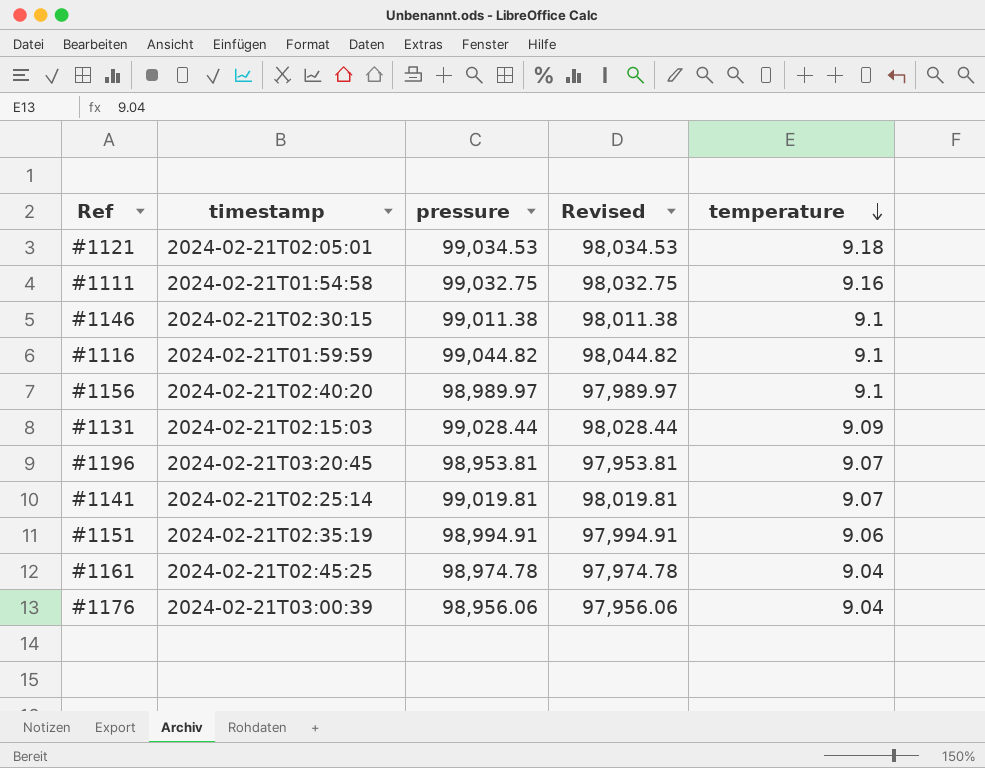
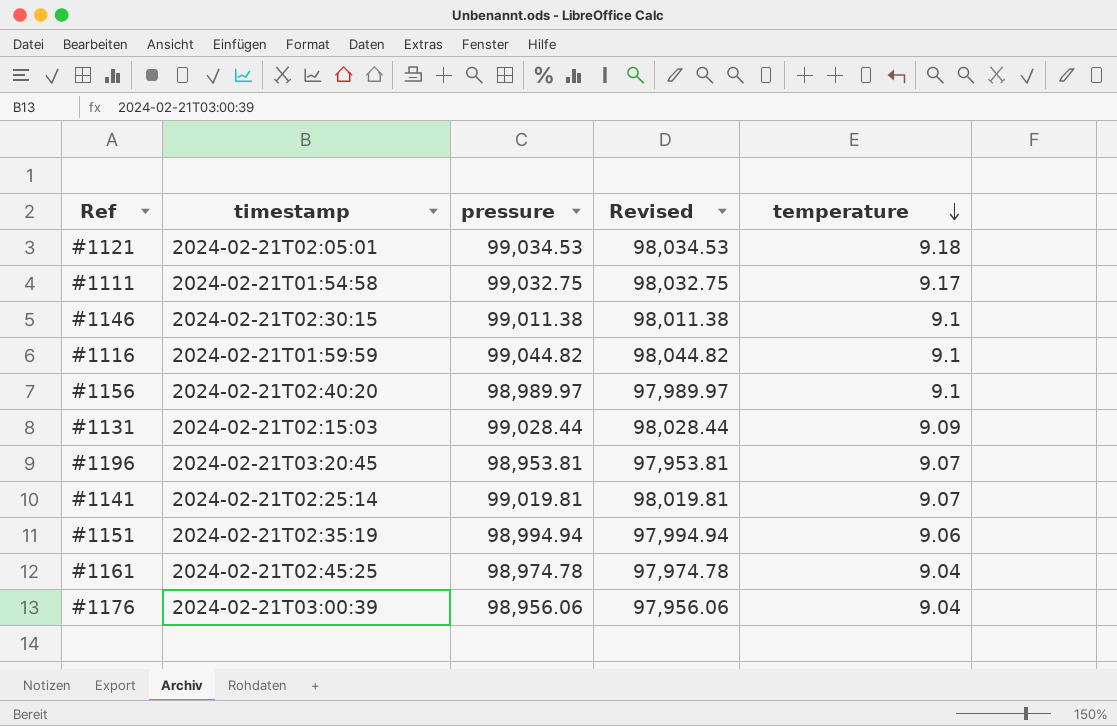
#1111 | temperature: 9.16 -> 9.17
#1151 | pressure: 98,994.91 -> 98,994.94
#1151 | Revised: 97,994.91 -> 97,994.94

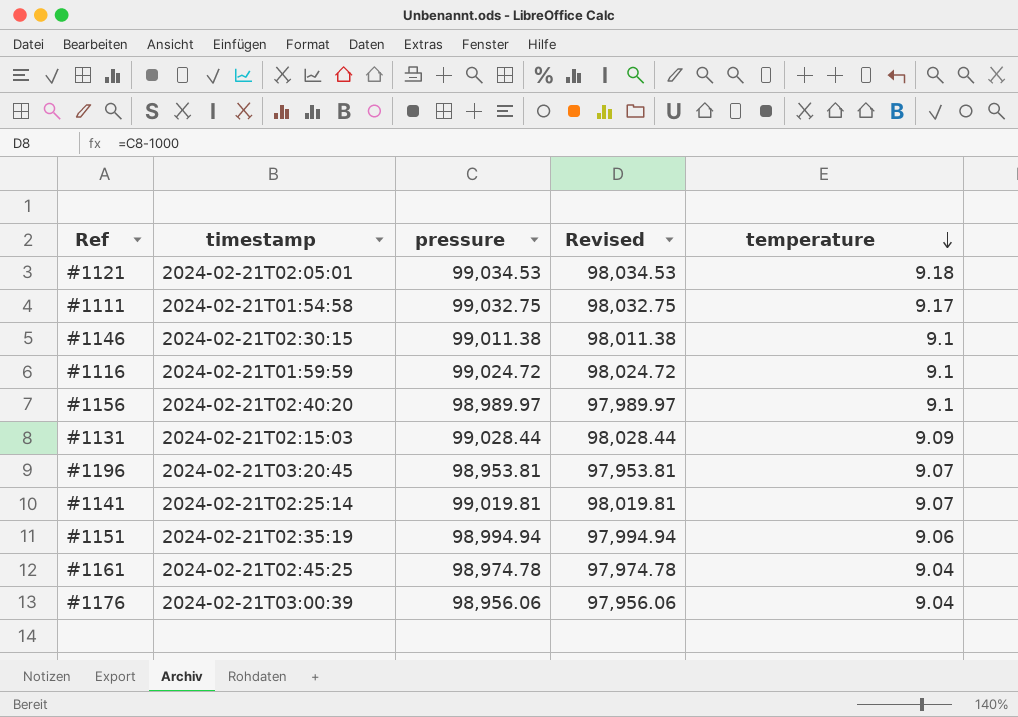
#1116 | pressure: 99,044.82 -> 99,024.72
#1116 | Revised: 98,044.82 -> 98,024.72

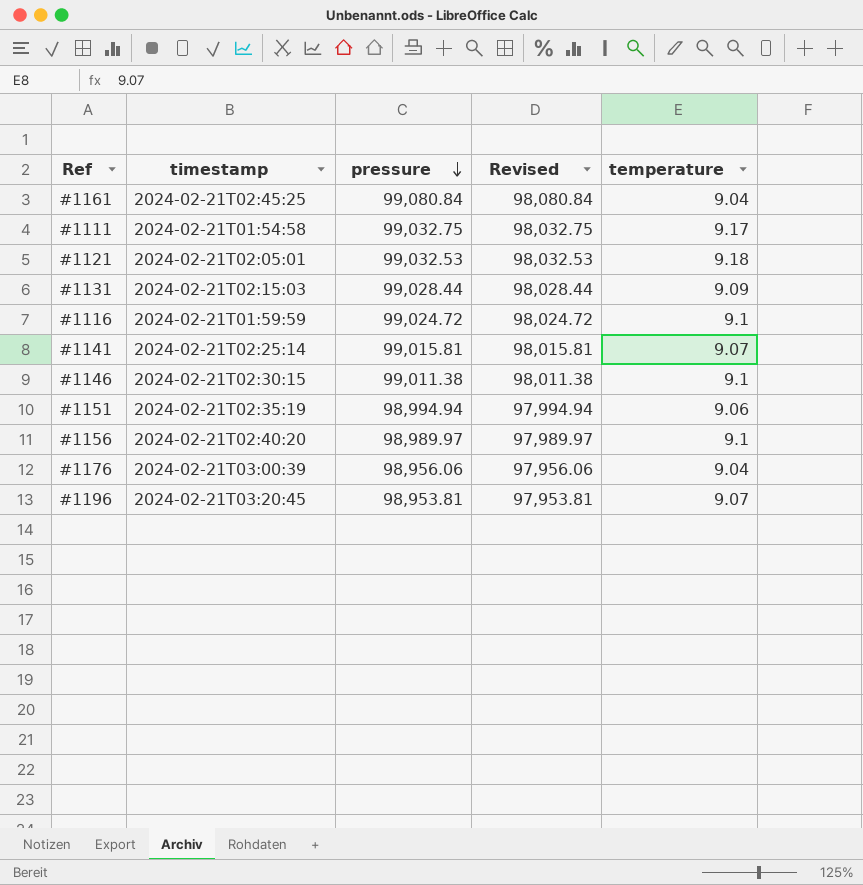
row order: temperature descending -> pressure descending
#1161 | pressure: 98,974.78 -> 99,080.84
#1161 | Revised: 97,974.78 -> 98,080.84
#1121 | pressure: 99,034.53 -> 99,032.53
#1121 | Revised: 98,034.53 -> 98,032.53
#1141 | pressure: 99,019.81 -> 99,015.81
#1141 | Revised: 98,019.81 -> 98,015.81

